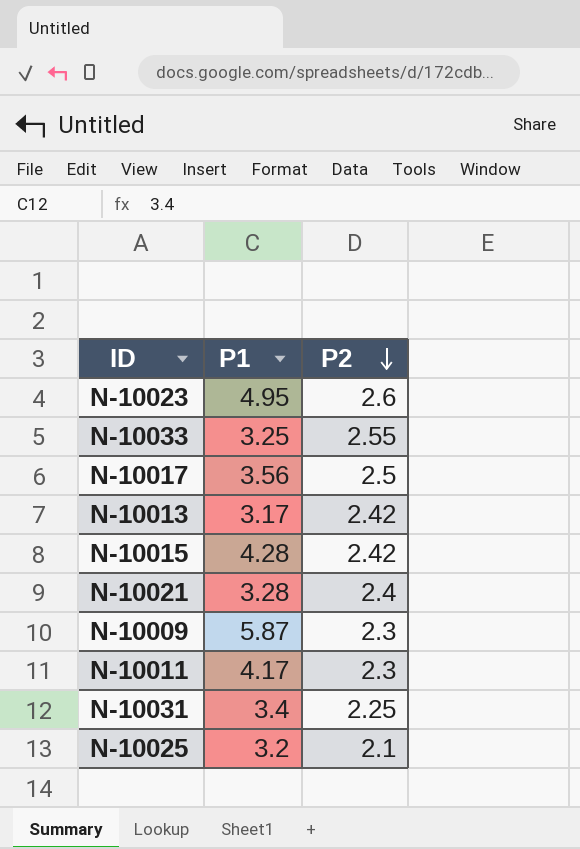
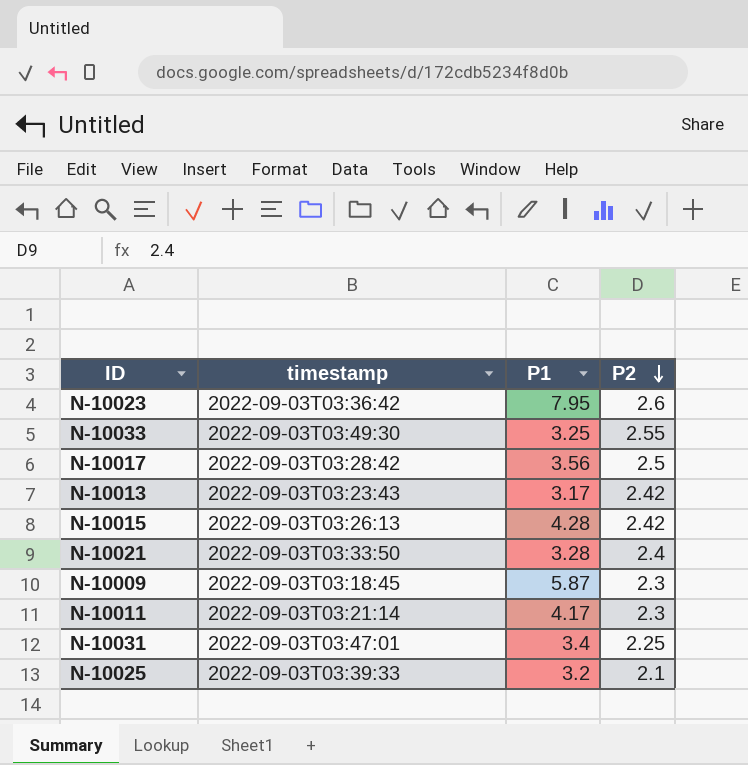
column timestamp | position: none -> 2
N-10023 | P1: 4.95 -> 7.95

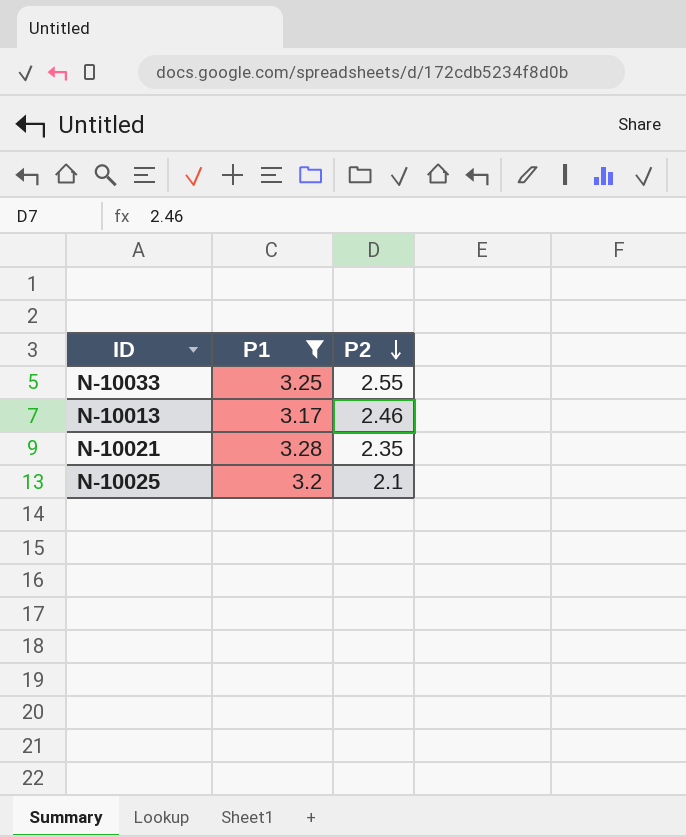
filter: none -> P1 <= 3.28
column timestamp | position: 2 -> none
N-10013 | P2: 2.42 -> 2.46
N-10021 | P2: 2.4 -> 2.35

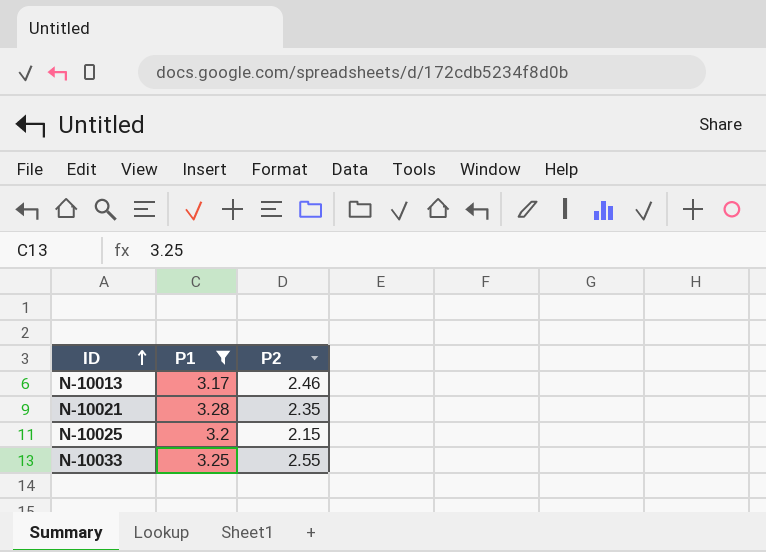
row order: P2 descending -> ID ascending
N-10025 | P2: 2.1 -> 2.15

